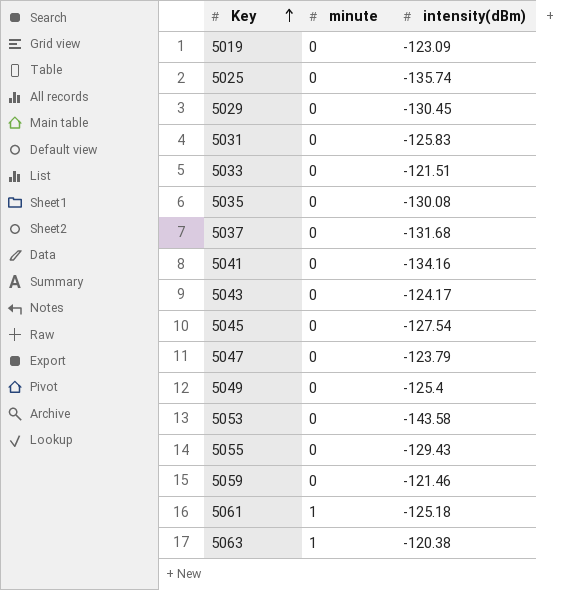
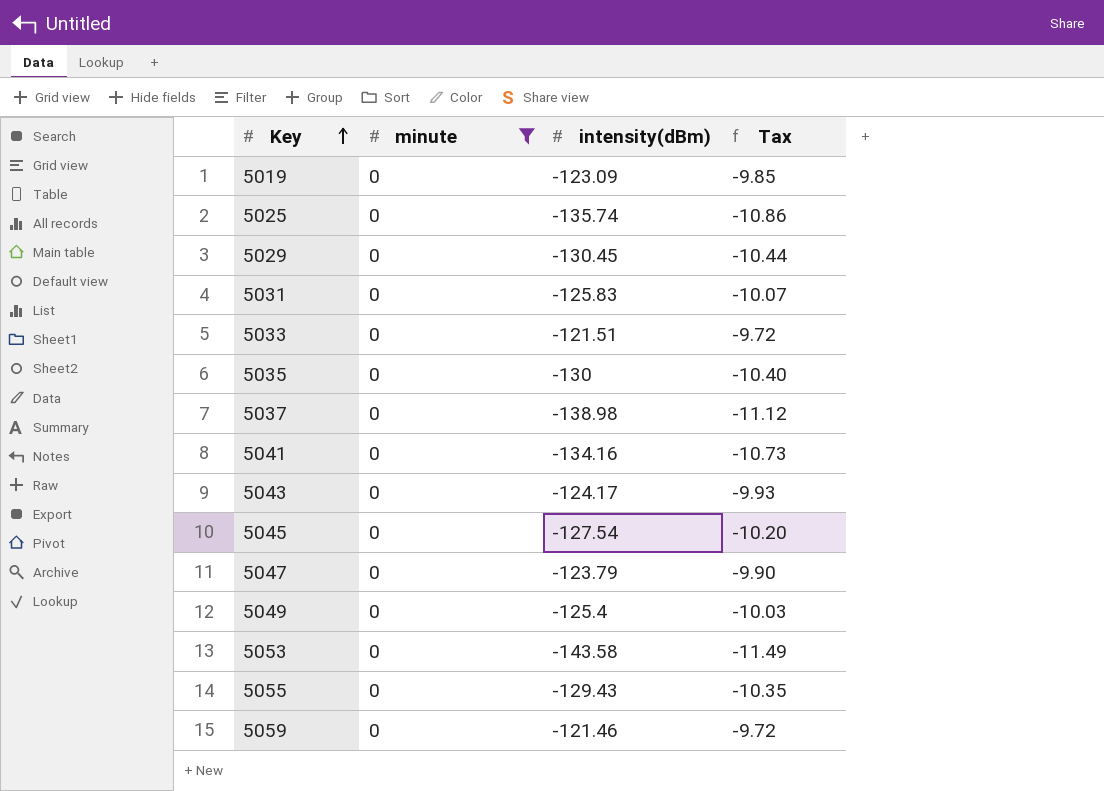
filter: none -> minute = 0
column Tax | formula: none -> [intensity(dBm)] * 0.08
5035 | intensity(dBm): -130.08 -> -130
5037 | intensity(dBm): -131.68 -> -138.98

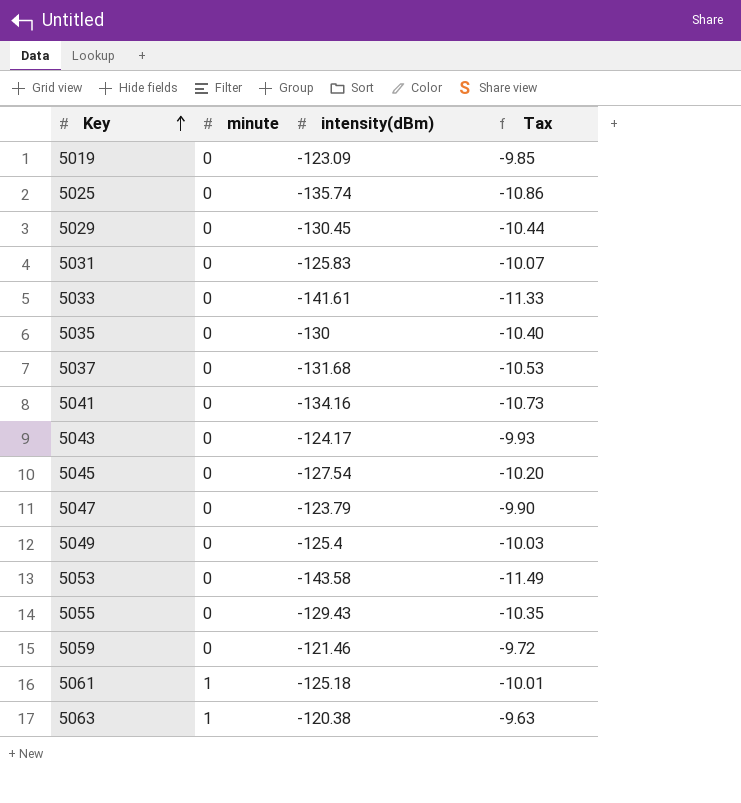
filter: minute = 0 -> none
5033 | intensity(dBm): -121.51 -> -141.61
5033 | Tax: -9.72 -> -11.33
5037 | intensity(dBm): -138.98 -> -131.68
5037 | Tax: -11.12 -> -10.53

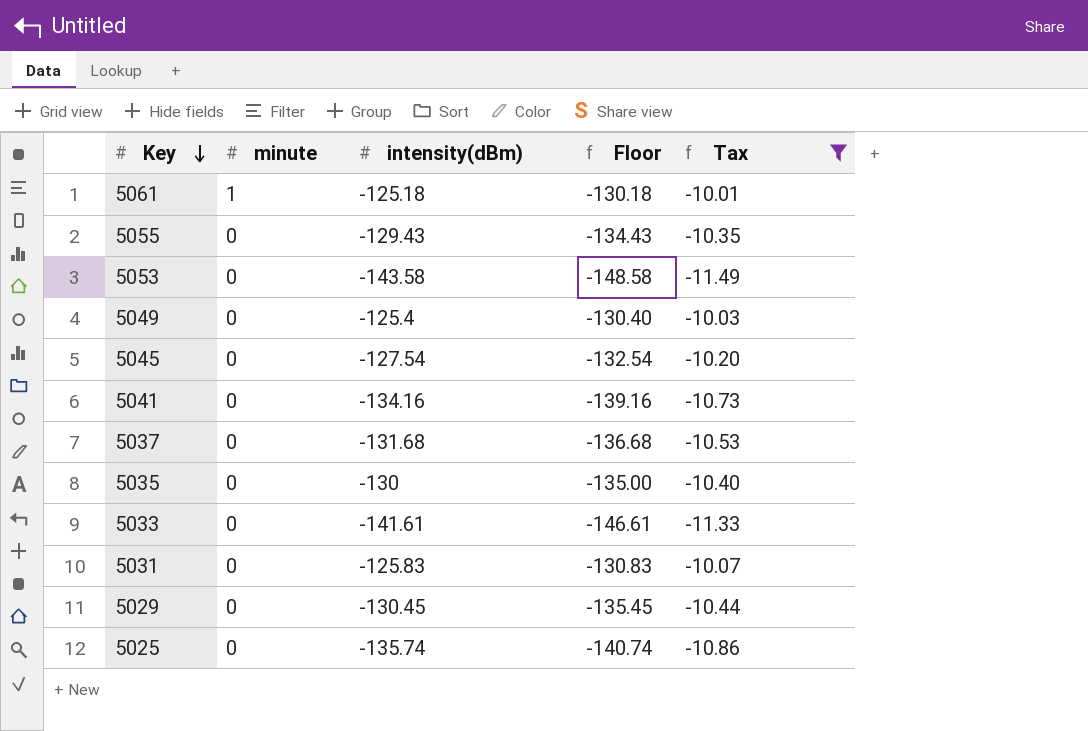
filter: none -> Tax <= -10.01
row order: Key ascending -> Key descending
column Floor | formula: none -> [intensity(dBm)] - 5

